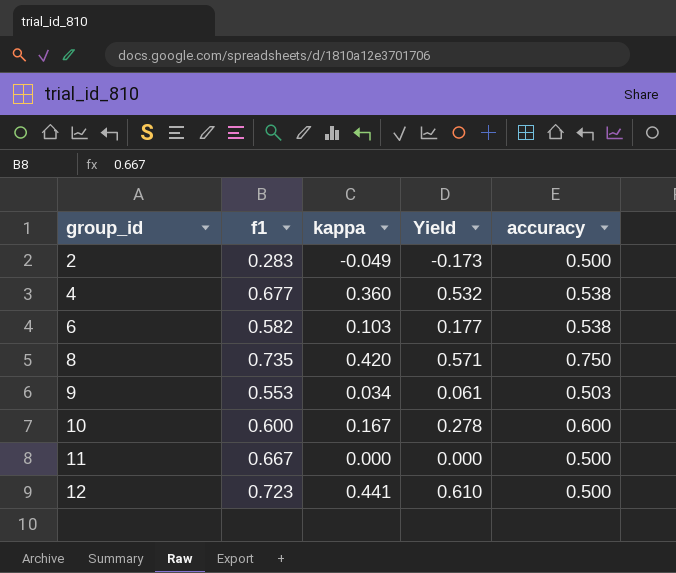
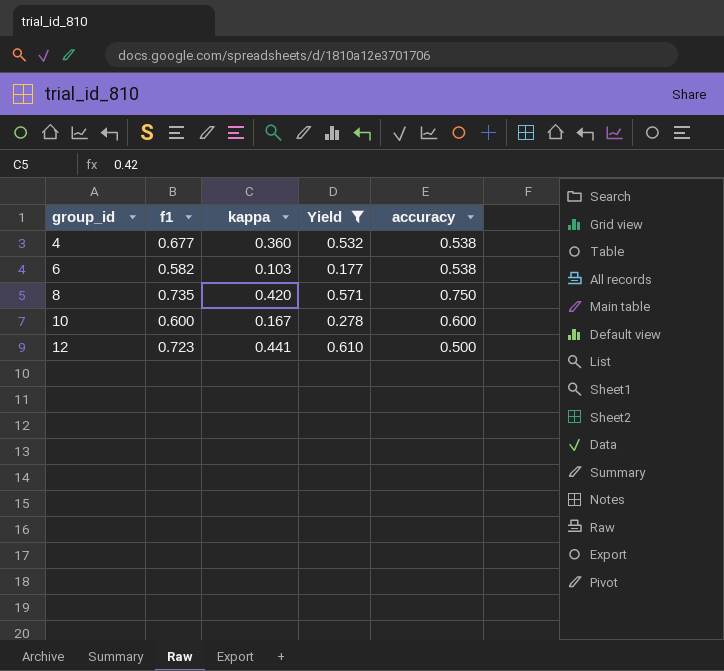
filter: none -> Yield >= 0.177

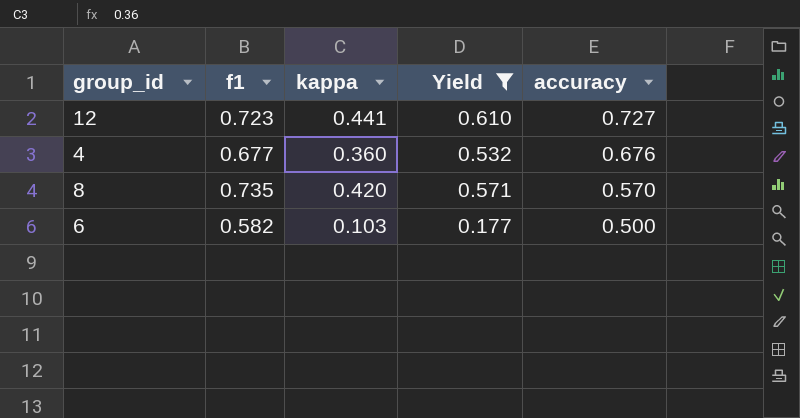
row order: group_id ascending -> accuracy descending
row 10: 0.600 | 0.167 | 0.278 | 0.600 -> none
12 | accuracy: 0.500 -> 0.727
4 | accuracy: 0.538 -> 0.676
8 | accuracy: 0.750 -> 0.570
6 | accuracy: 0.538 -> 0.500

